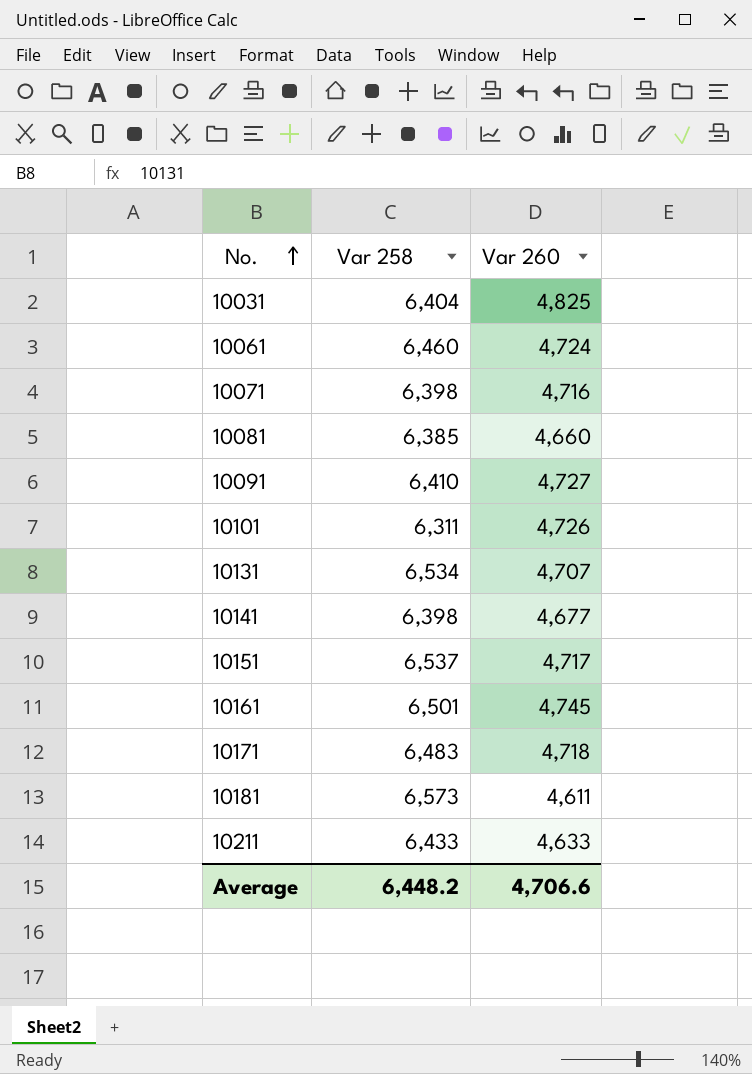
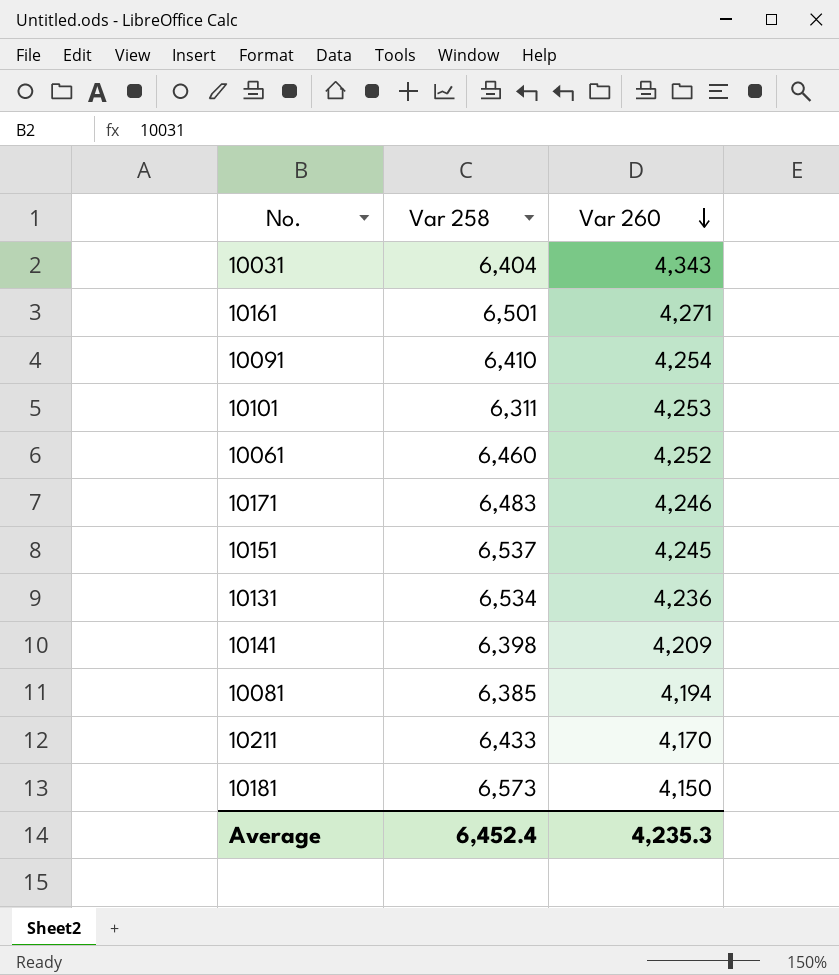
row order: No. ascending -> Var 260 descending
row 10071: 6,398 | 4,716 -> none
10031 | Var 260: 4,825 -> 4,343
10161 | Var 260: 4,745 -> 4,271
10091 | Var 260: 4,727 -> 4,254
10101 | Var 260: 4,726 -> 4,253
10061 | Var 260: 4,724 -> 4,252
10171 | Var 260: 4,718 -> 4,246
10151 | Var 260: 4,717 -> 4,245
10131 | Var 260: 4,707 -> 4,236
10141 | Var 260: 4,677 -> 4,209
10081 | Var 260: 4,660 -> 4,194
10211 | Var 260: 4,633 -> 4,170
10181 | Var 260: 4,611 -> 4,150
Average | Var 258: 6,448.2 -> 6,452.4
Average | Var 260: 4,706.6 -> 4,235.3

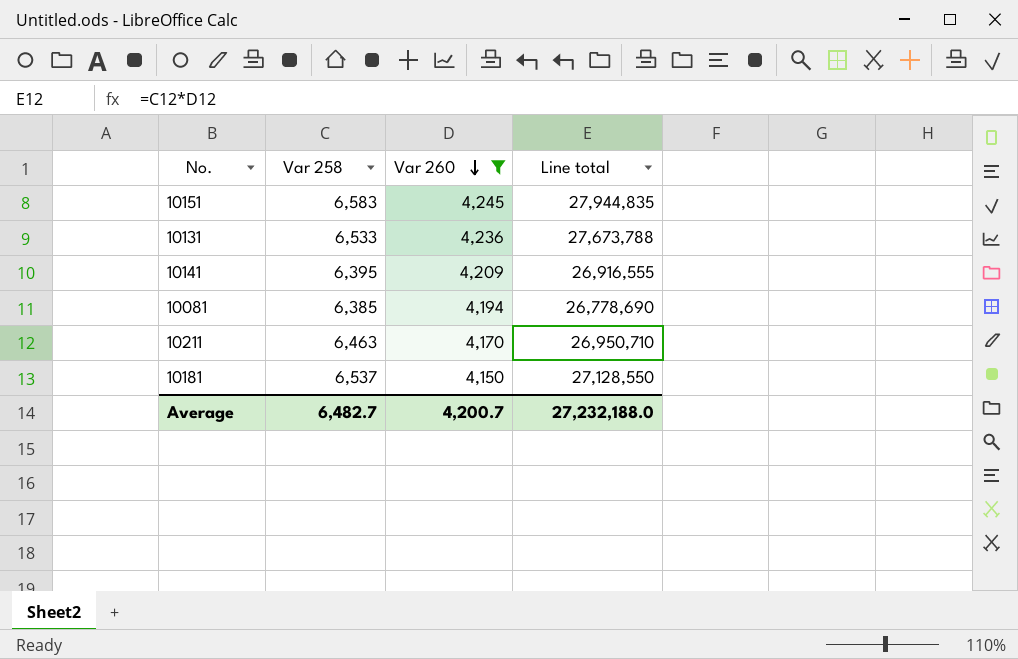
filter: none -> Var 260 <= 4,245
column Line total | formula: none -> [Var 258] * [Var 260]
10151 | Var 258: 6,537 -> 6,583
10131 | Var 258: 6,534 -> 6,533
10141 | Var 258: 6,398 -> 6,395
10211 | Var 258: 6,433 -> 6,463
10181 | Var 258: 6,573 -> 6,537
Average | Var 258: 6,452.4 -> 6,482.7
Average | Var 260: 4,235.3 -> 4,200.7

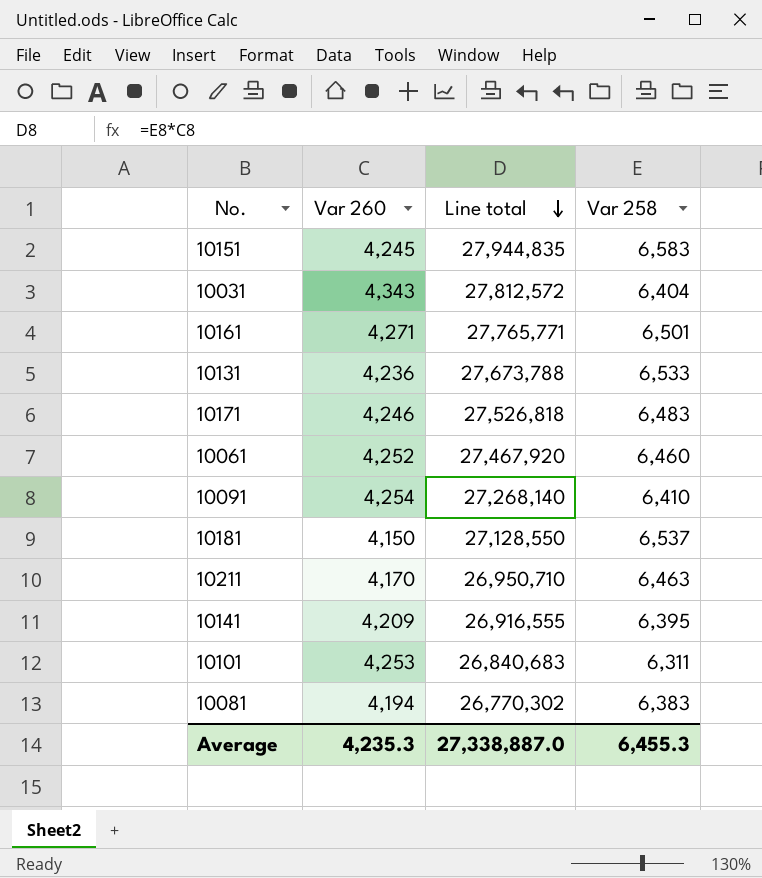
filter: Var 260 <= 4,245 -> none
row order: Var 260 descending -> Line total descending
column Var 258 | position: 2 -> 4
10081 | Line total: 26,778,690 -> 26,770,302
10081 | Var 258: 6,385 -> 6,383
Average | Var 260: 4,200.7 -> 4,235.3
Average | Line total: 27,232,188.0 -> 27,338,887.0
Average | Var 258: 6,482.7 -> 6,455.3

